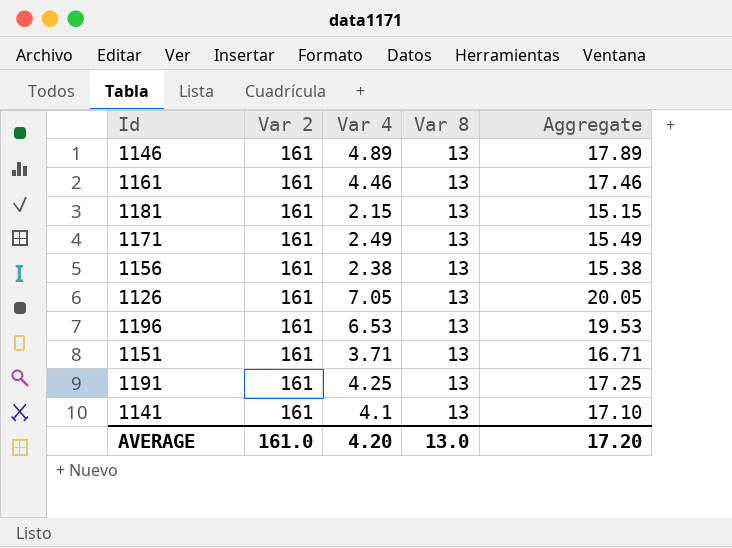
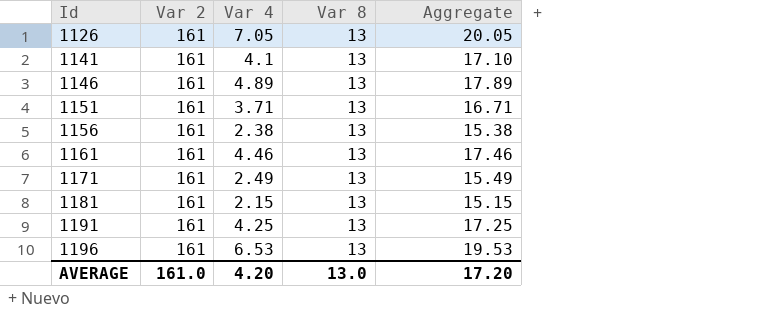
row order: none -> Id ascending

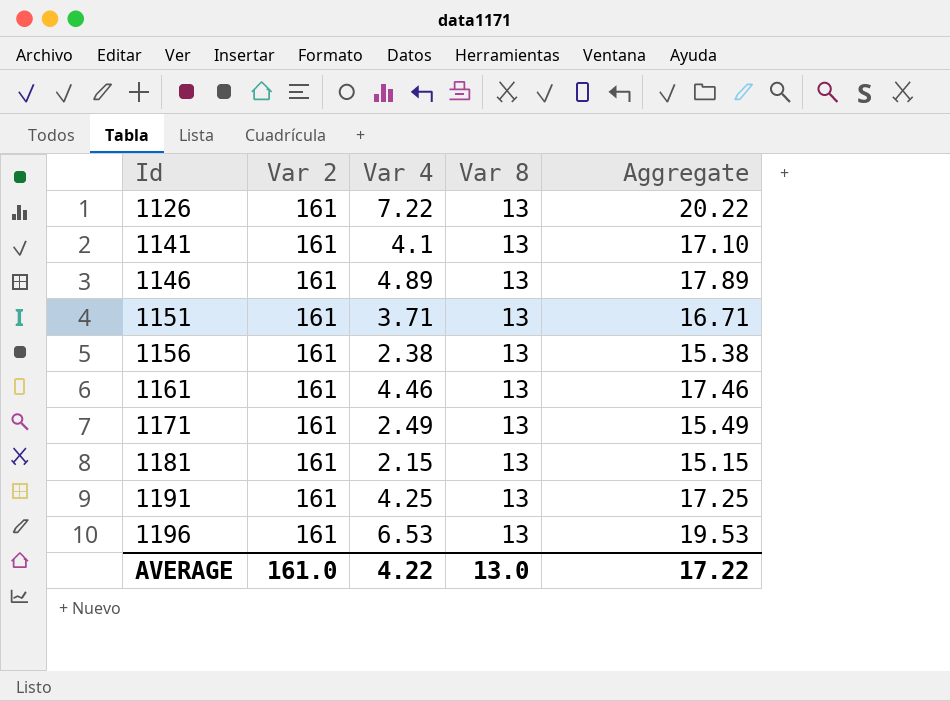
1126 | Var 4: 7.05 -> 7.22
1126 | Aggregate: 20.05 -> 20.22
AVERAGE | Var 4: 4.20 -> 4.22
AVERAGE | Aggregate: 17.20 -> 17.22

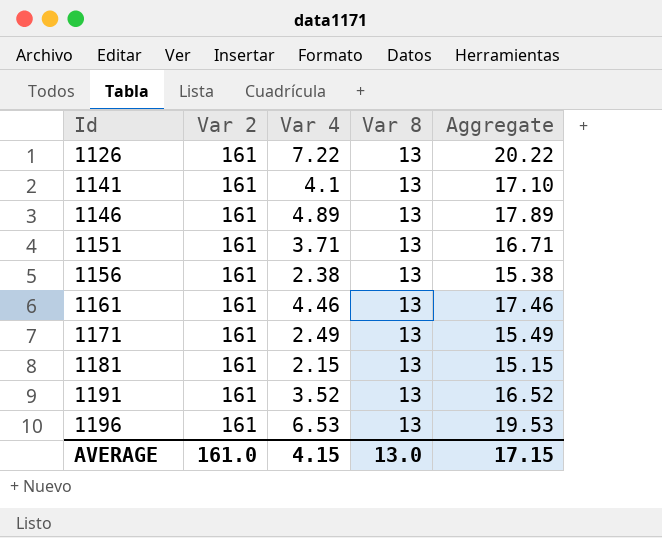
1191 | Var 4: 4.25 -> 3.52
1191 | Aggregate: 17.25 -> 16.52
AVERAGE | Var 4: 4.22 -> 4.15
AVERAGE | Aggregate: 17.22 -> 17.15

